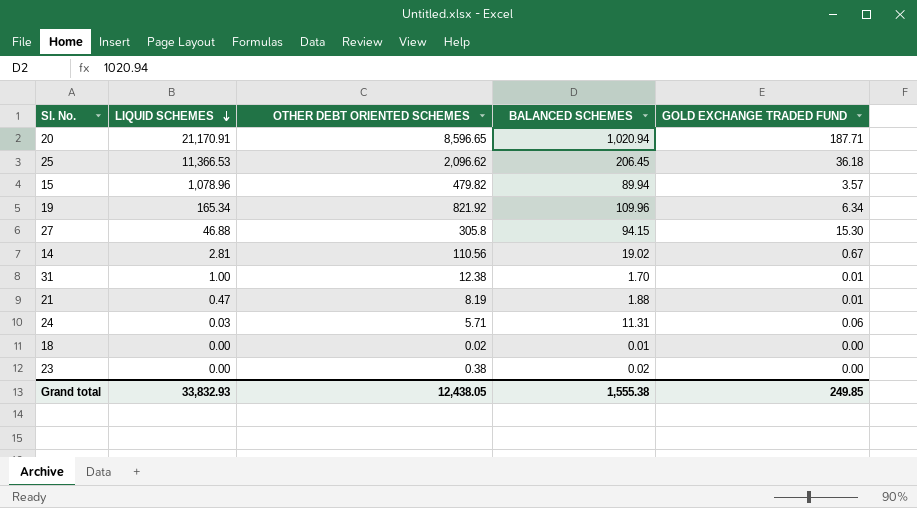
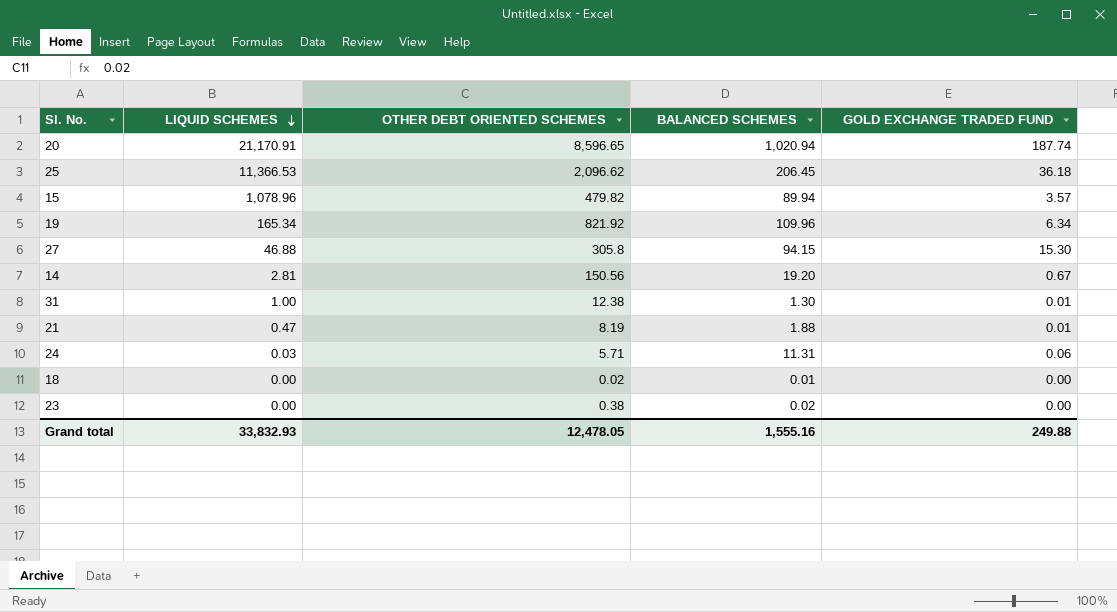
20 | GOLD EXCHANGE TRADED FUND: 187.71 -> 187.74
14 | OTHER DEBT ORIENTED SCHEMES: 110.56 -> 150.56
14 | BALANCED SCHEMES: 19.02 -> 19.20
31 | BALANCED SCHEMES: 1.70 -> 1.30
Grand total | OTHER DEBT ORIENTED SCHEMES: 12,438.05 -> 12,478.05
Grand total | BALANCED SCHEMES: 1,555.38 -> 1,555.16
Grand total | GOLD EXCHANGE TRADED FUND: 249.85 -> 249.88

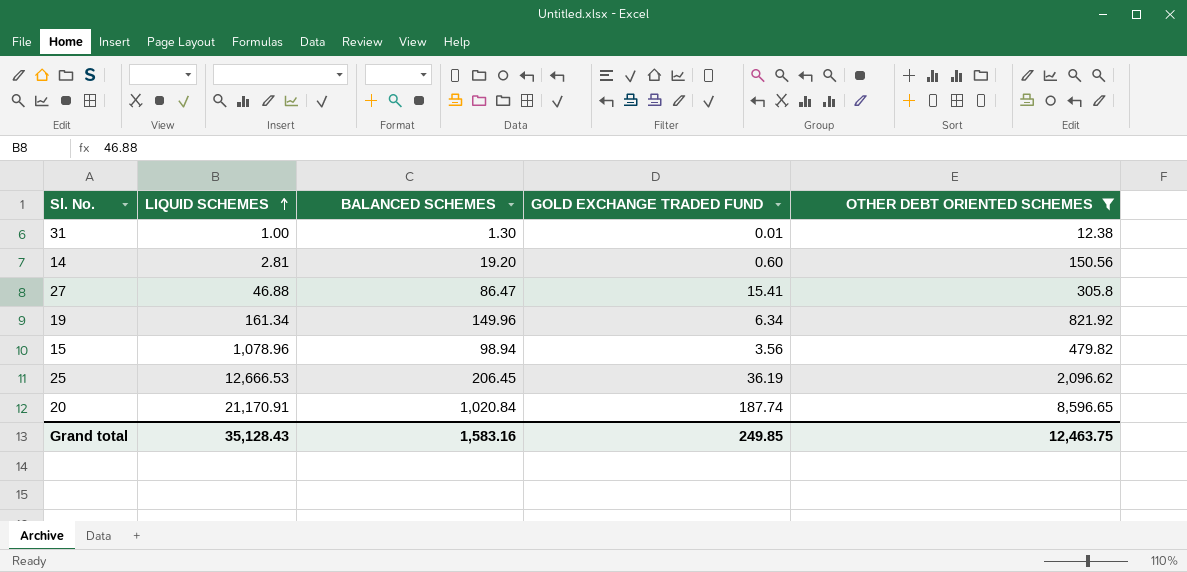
filter: none -> OTHER DEBT ORIENTED SCHEMES >= 12.38
row order: LIQUID SCHEMES descending -> LIQUID SCHEMES ascending
column OTHER DEBT ORIENTED SCHEMES | position: 3 -> 5
14 | GOLD EXCHANGE TRADED FUND: 0.67 -> 0.60
27 | BALANCED SCHEMES: 94.15 -> 86.47
27 | GOLD EXCHANGE TRADED FUND: 15.30 -> 15.41
19 | LIQUID SCHEMES: 165.34 -> 161.34
19 | BALANCED SCHEMES: 109.96 -> 149.96
15 | BALANCED SCHEMES: 89.94 -> 98.94
15 | GOLD EXCHANGE TRADED FUND: 3.57 -> 3.56
25 | LIQUID SCHEMES: 11,366.53 -> 12,666.53
25 | GOLD EXCHANGE TRADED FUND: 36.18 -> 36.19
20 | BALANCED SCHEMES: 1,020.94 -> 1,020.84
Grand total | LIQUID SCHEMES: 33,832.93 -> 35,128.43
Grand total | BALANCED SCHEMES: 1,555.16 -> 1,583.16
Grand total | GOLD EXCHANGE TRADED FUND: 249.88 -> 249.85
Grand total | OTHER DEBT ORIENTED SCHEMES: 12,478.05 -> 12,463.75

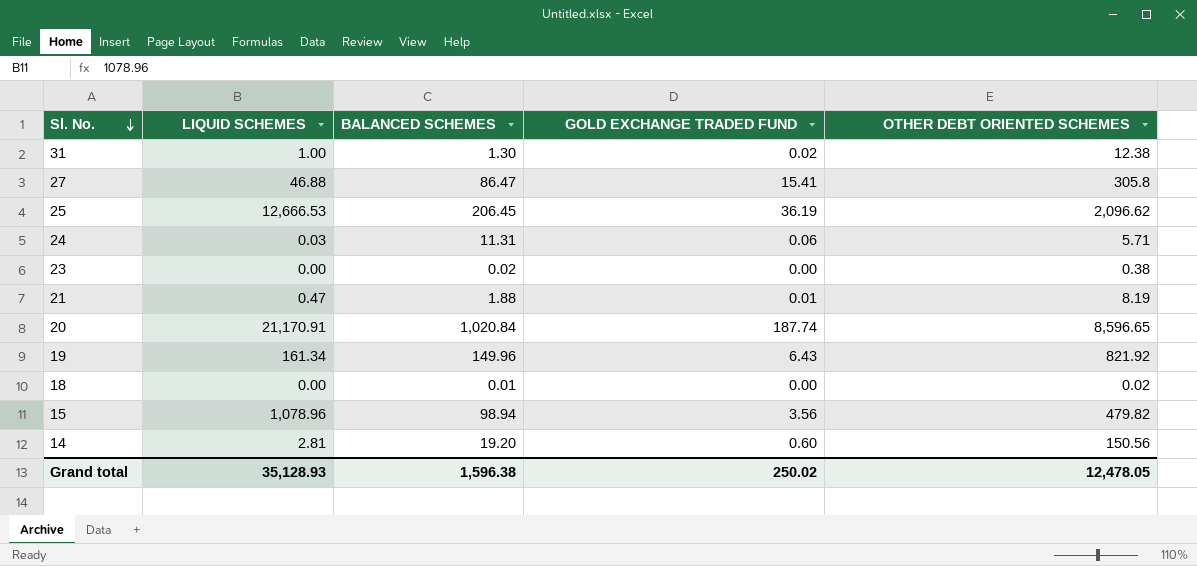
filter: OTHER DEBT ORIENTED SCHEMES >= 12.38 -> none
row order: LIQUID SCHEMES ascending -> Sl. No. descending
31 | GOLD EXCHANGE TRADED FUND: 0.01 -> 0.02
19 | GOLD EXCHANGE TRADED FUND: 6.34 -> 6.43
Grand total | LIQUID SCHEMES: 35,128.43 -> 35,128.93
Grand total | BALANCED SCHEMES: 1,583.16 -> 1,596.38
Grand total | GOLD EXCHANGE TRADED FUND: 249.85 -> 250.02
Grand total | OTHER DEBT ORIENTED SCHEMES: 12,463.75 -> 12,478.05

